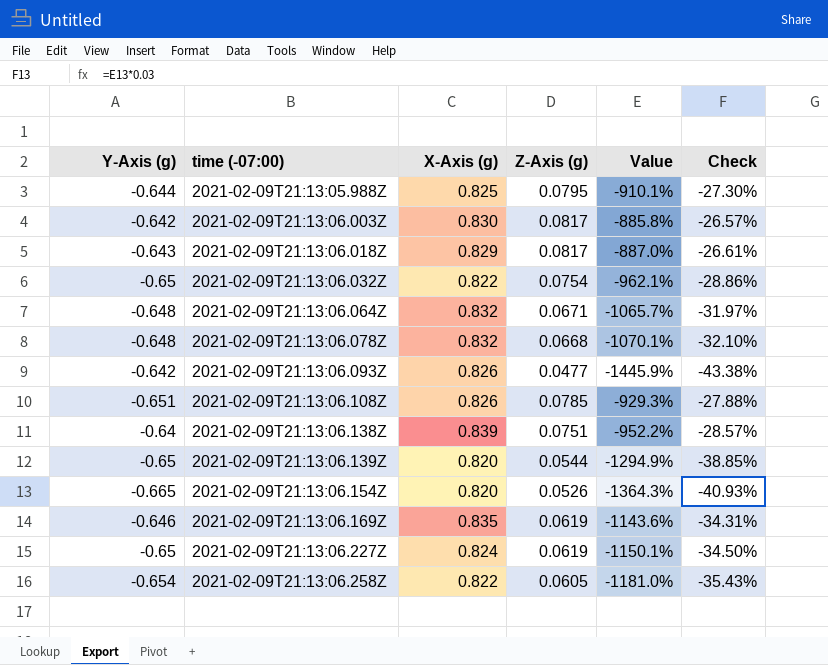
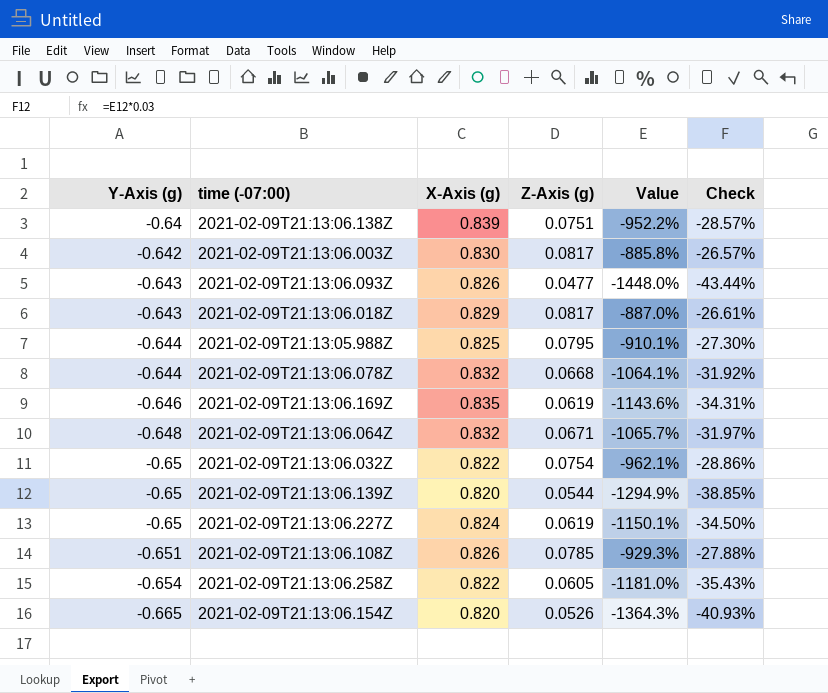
row order: time (-07:00) ascending -> Y-Axis (g) descending
2021-02-09T21:13:06.093Z | Y-Axis (g): -0.642 -> -0.643
2021-02-09T21:13:06.093Z | Value: -1445.9% -> -1448.0%
2021-02-09T21:13:06.093Z | Check: -43.38% -> -43.44%
2021-02-09T21:13:06.078Z | Y-Axis (g): -0.648 -> -0.644
2021-02-09T21:13:06.078Z | Value: -1070.1% -> -1064.1%
2021-02-09T21:13:06.078Z | Check: -32.10% -> -31.92%

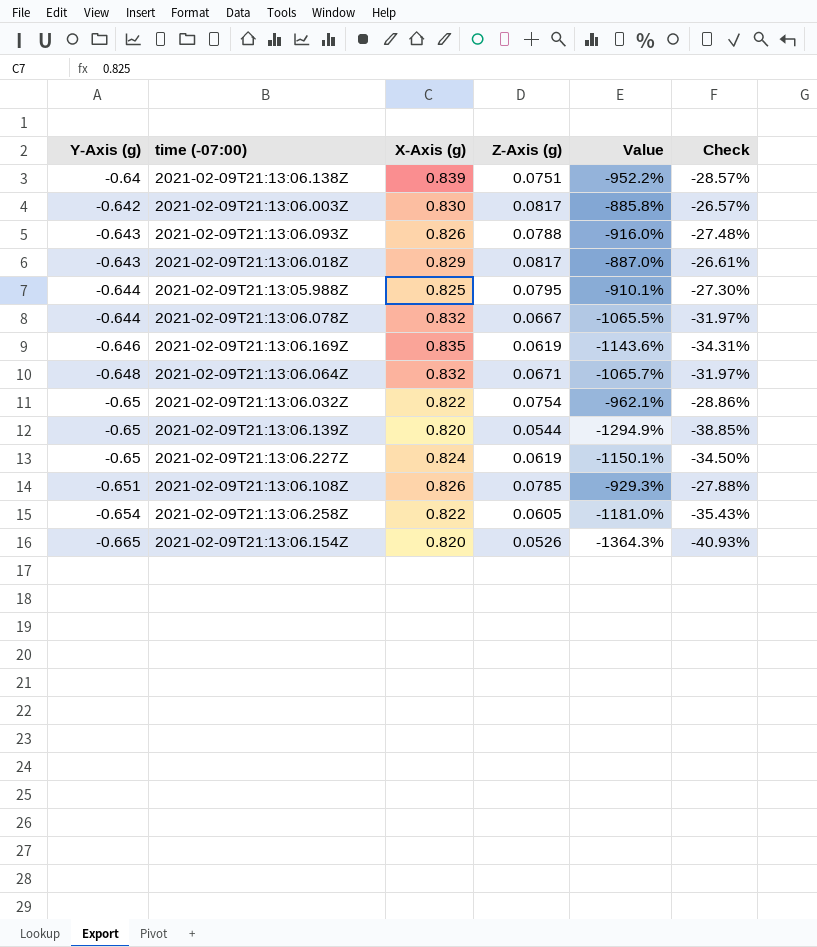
2021-02-09T21:13:06.093Z | Z-Axis (g): 0.0477 -> 0.0788
2021-02-09T21:13:06.093Z | Value: -1448.0% -> -916.0%
2021-02-09T21:13:06.093Z | Check: -43.44% -> -27.48%
2021-02-09T21:13:06.078Z | Z-Axis (g): 0.0668 -> 0.0667
2021-02-09T21:13:06.078Z | Value: -1064.1% -> -1065.5%
2021-02-09T21:13:06.078Z | Check: -31.92% -> -31.97%

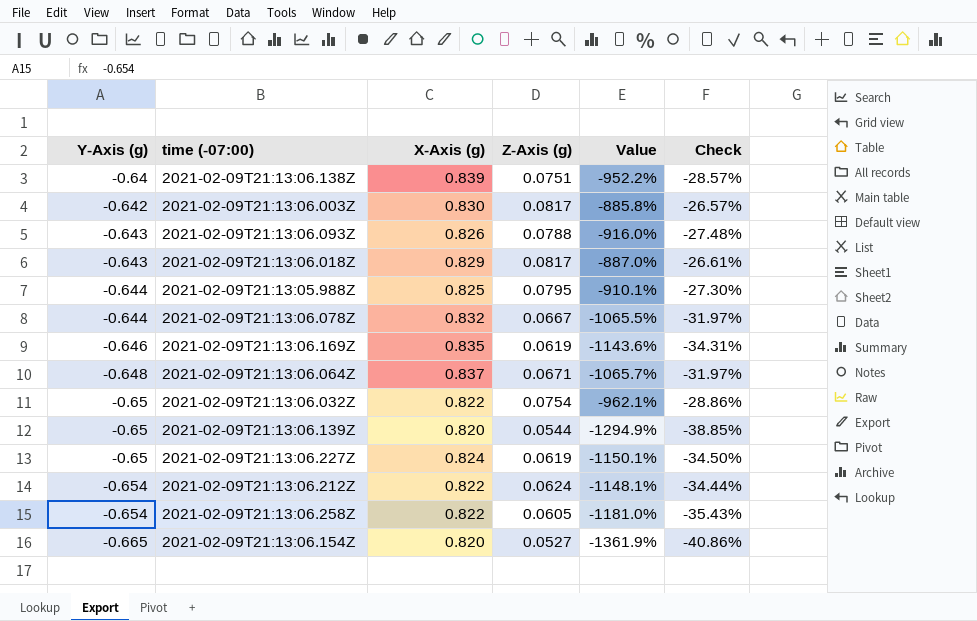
row 2021-02-09T21:13:06.108Z: -0.651 | 0.826 | 0.0785 | -929.3% | -27.88% -> none
2021-02-09T21:13:06.064Z | X-Axis (g): 0.832 -> 0.837
row 2021-02-09T21:13:06.212Z: none -> -0.654 | 0.822 | 0.0624 | -1148.1% | -34.44%
2021-02-09T21:13:06.154Z | Z-Axis (g): 0.0526 -> 0.0527
2021-02-09T21:13:06.154Z | Value: -1364.3% -> -1361.9%
2021-02-09T21:13:06.154Z | Check: -40.93% -> -40.86%

